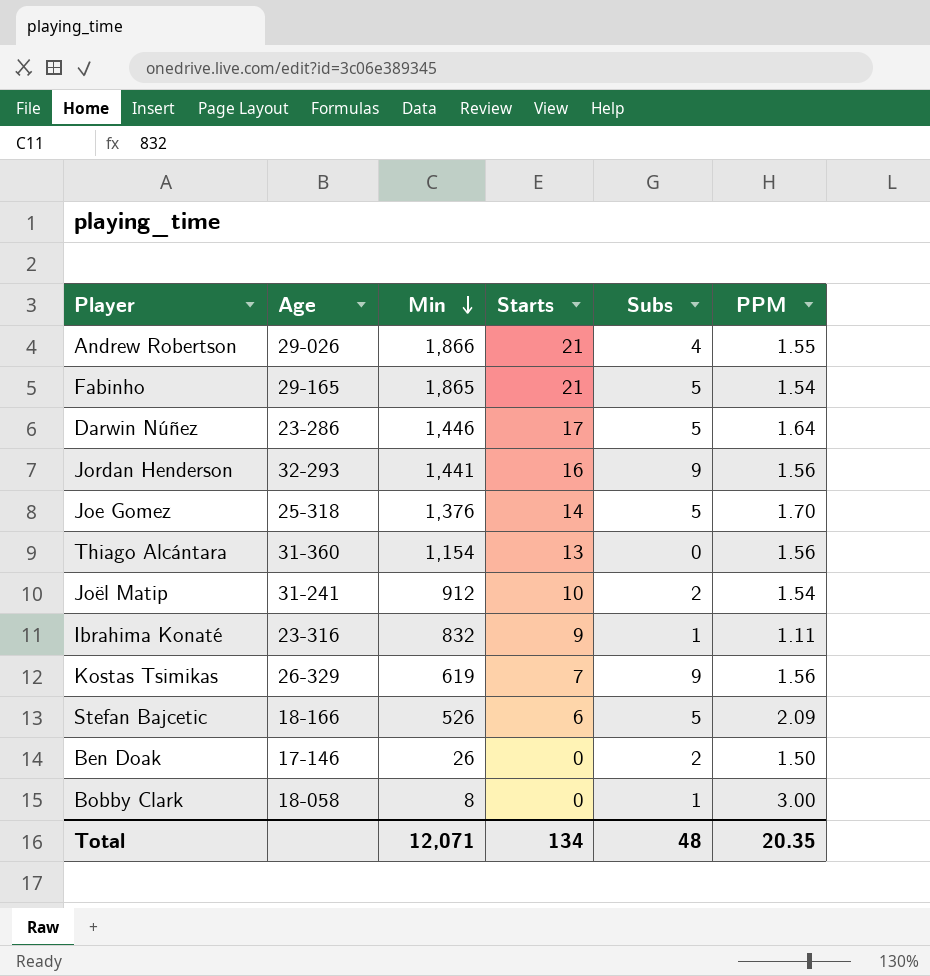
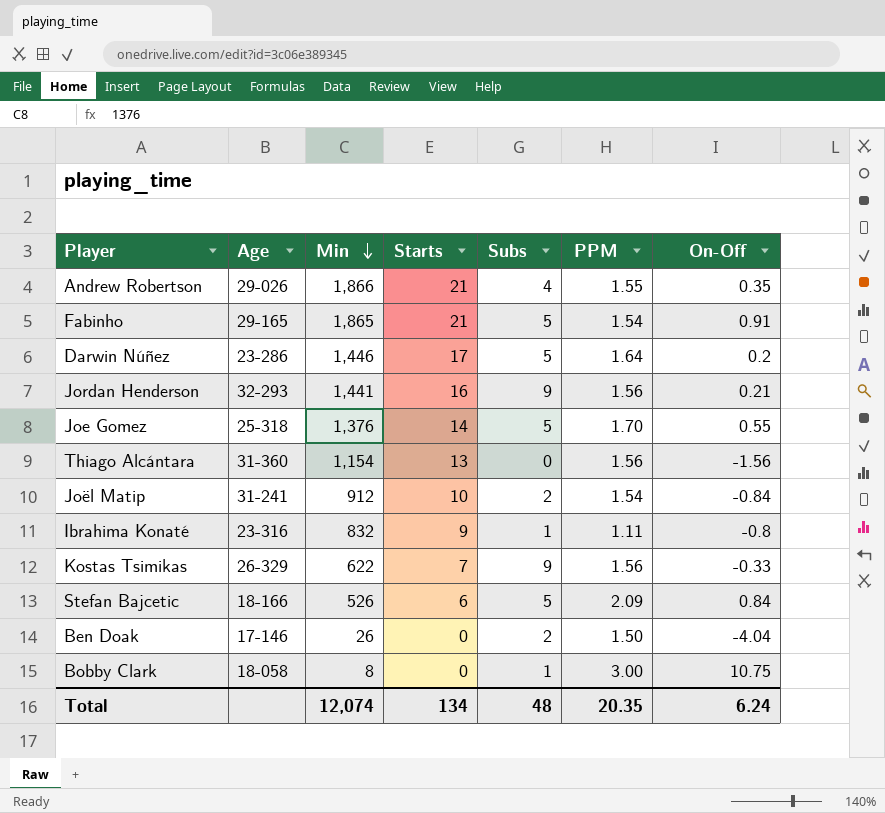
column On-Off | position: none -> 7
Kostas Tsimikas | Min: 619 -> 622
Total | Min: 12,071 -> 12,074

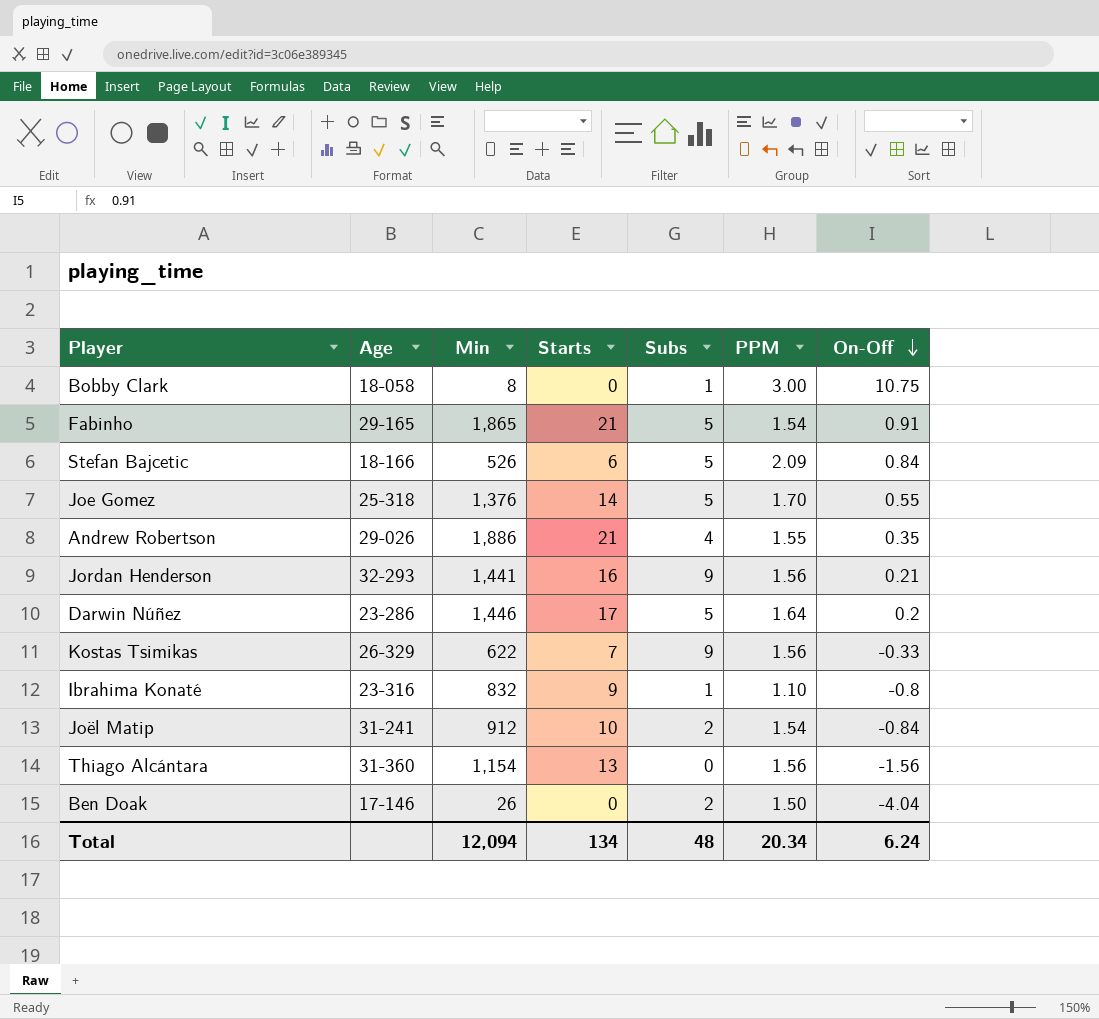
row order: Min descending -> On-Off descending
Andrew Robertson | Min: 1,866 -> 1,886
Ibrahima Konaté | PPM: 1.11 -> 1.10
Total | Min: 12,074 -> 12,094
Total | PPM: 20.35 -> 20.34

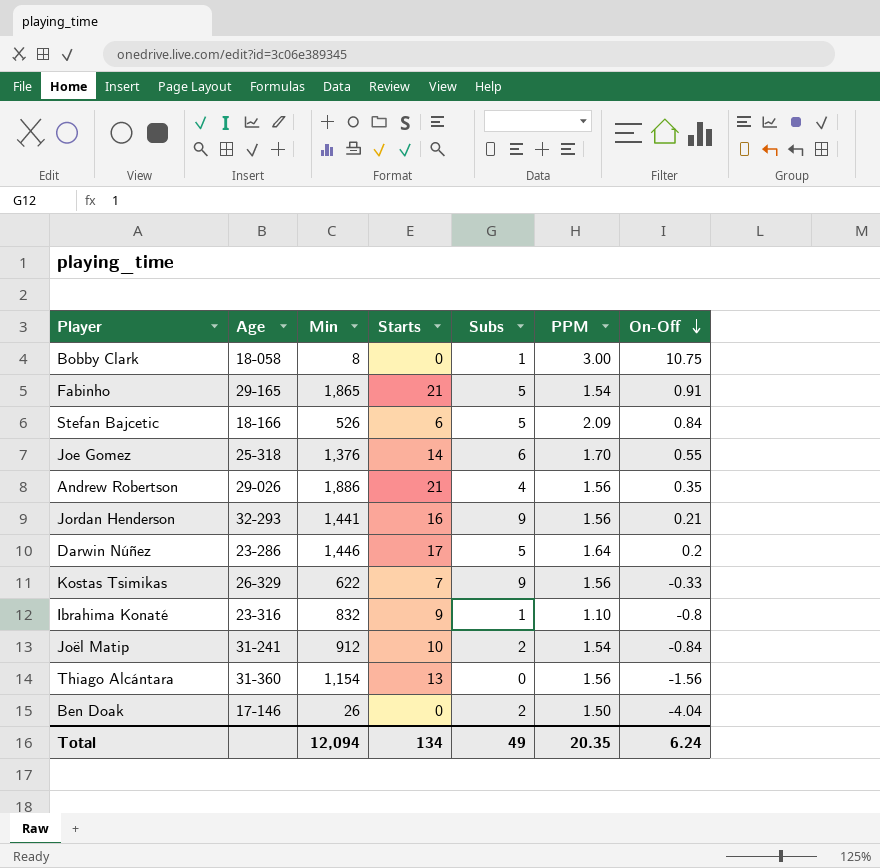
Joe Gomez | Subs: 5 -> 6
Andrew Robertson | PPM: 1.55 -> 1.56
Total | Subs: 48 -> 49
Total | PPM: 20.34 -> 20.35

